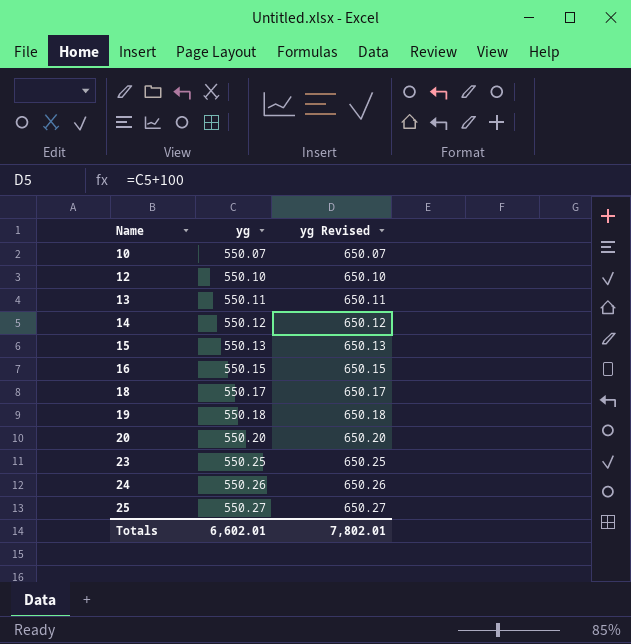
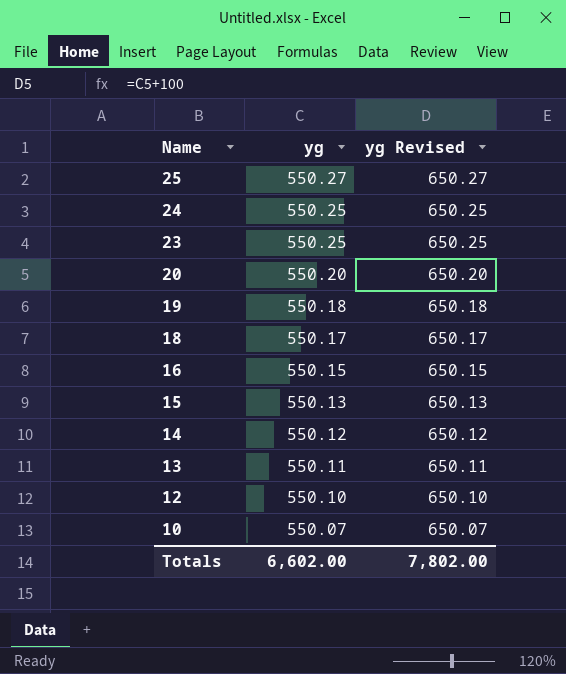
row order: Name ascending -> Name descending
24 | yg: 550.26 -> 550.25
24 | yg Revised: 650.26 -> 650.25
Totals | yg: 6,602.01 -> 6,602.00
Totals | yg Revised: 7,802.01 -> 7,802.00

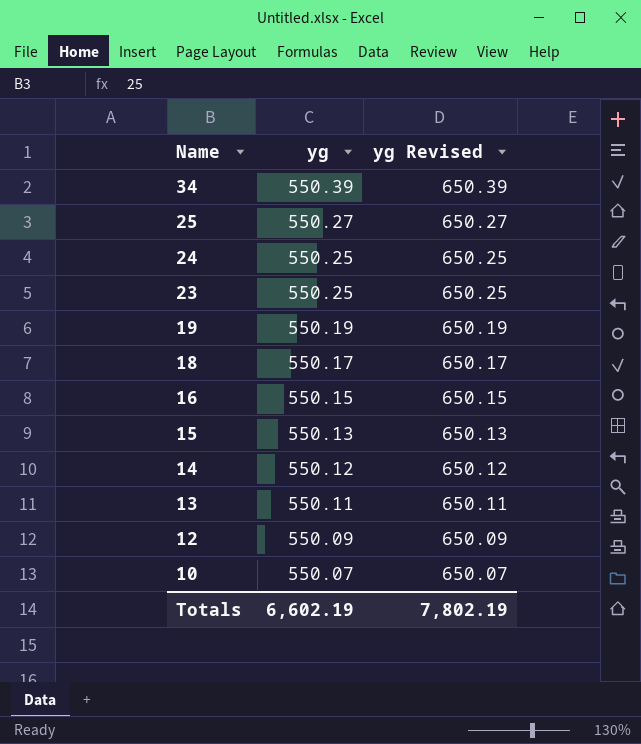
row 20: 550.20 | 650.20 -> none
row 34: none -> 550.39 | 650.39
19 | yg: 550.18 -> 550.19
19 | yg Revised: 650.18 -> 650.19
12 | yg: 550.10 -> 550.09
12 | yg Revised: 650.10 -> 650.09
Totals | yg: 6,602.00 -> 6,602.19
Totals | yg Revised: 7,802.00 -> 7,802.19

